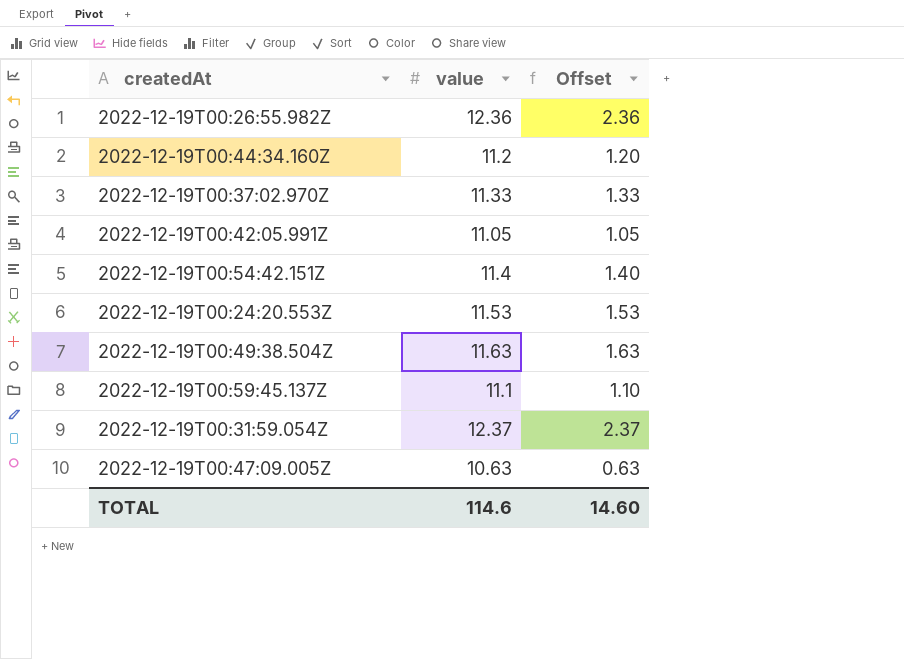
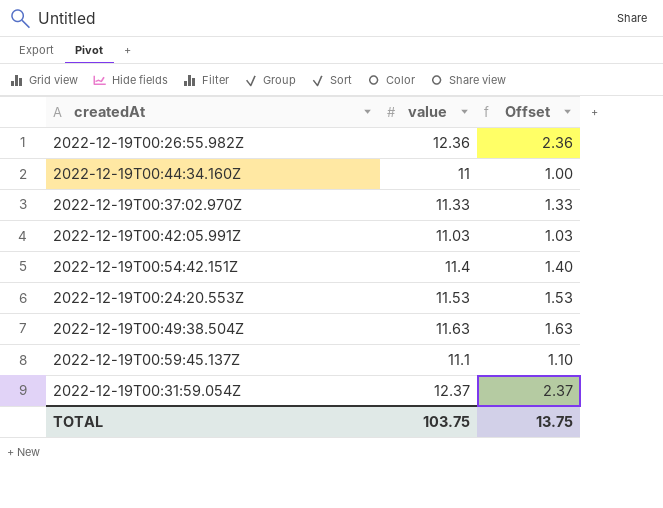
row 2022-12-19T00:47:09.005Z: 10.63 | 0.63 -> none
2022-12-19T00:44:34.160Z | value: 11.2 -> 11
2022-12-19T00:44:34.160Z | Offset: 1.20 -> 1.00
2022-12-19T00:42:05.991Z | value: 11.05 -> 11.03
2022-12-19T00:42:05.991Z | Offset: 1.05 -> 1.03
TOTAL | value: 114.6 -> 103.75
TOTAL | Offset: 14.60 -> 13.75

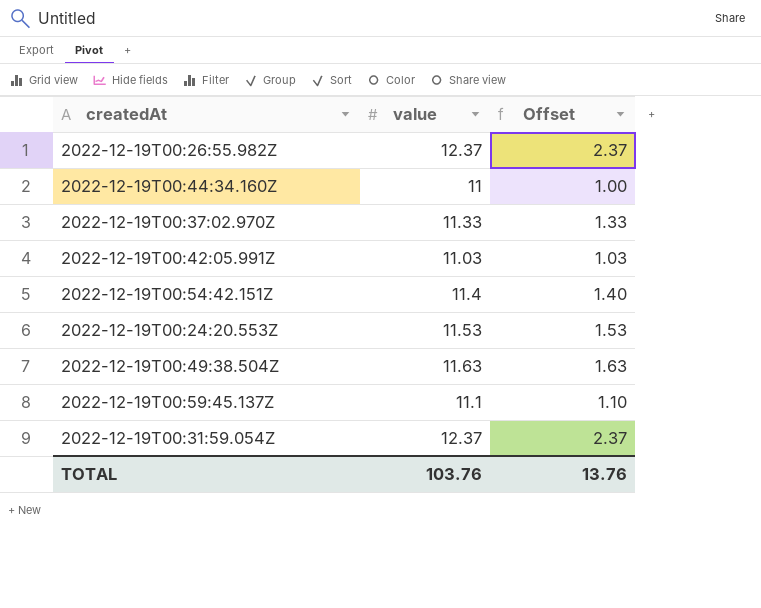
2022-12-19T00:26:55.982Z | value: 12.36 -> 12.37
2022-12-19T00:26:55.982Z | Offset: 2.36 -> 2.37
TOTAL | value: 103.75 -> 103.76
TOTAL | Offset: 13.75 -> 13.76

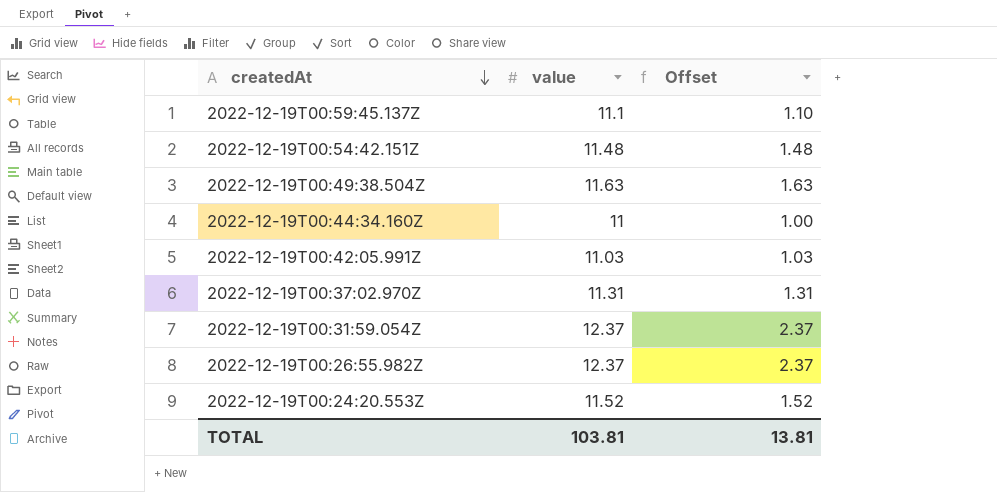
row order: none -> createdAt descending
2022-12-19T00:54:42.151Z | value: 11.4 -> 11.48
2022-12-19T00:54:42.151Z | Offset: 1.40 -> 1.48
2022-12-19T00:37:02.970Z | value: 11.33 -> 11.31
2022-12-19T00:37:02.970Z | Offset: 1.33 -> 1.31
2022-12-19T00:24:20.553Z | value: 11.53 -> 11.52
2022-12-19T00:24:20.553Z | Offset: 1.53 -> 1.52
TOTAL | value: 103.76 -> 103.81
TOTAL | Offset: 13.76 -> 13.81

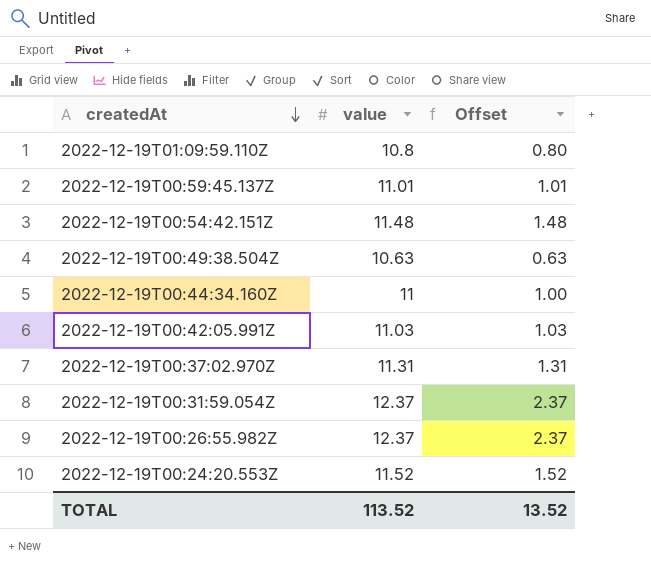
row 2022-12-19T01:09:59.110Z: none -> 10.8 | 0.80
2022-12-19T00:59:45.137Z | value: 11.1 -> 11.01
2022-12-19T00:59:45.137Z | Offset: 1.10 -> 1.01
2022-12-19T00:49:38.504Z | value: 11.63 -> 10.63
2022-12-19T00:49:38.504Z | Offset: 1.63 -> 0.63
TOTAL | value: 103.81 -> 113.52
TOTAL | Offset: 13.81 -> 13.52

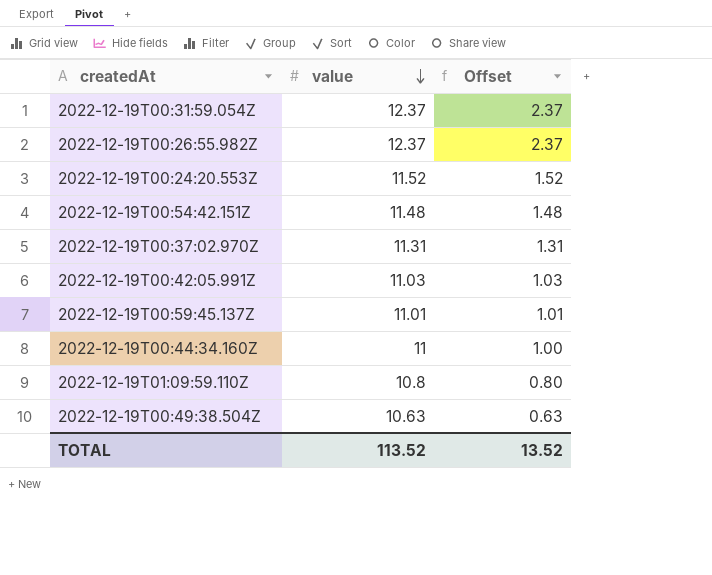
row order: createdAt descending -> value descending

